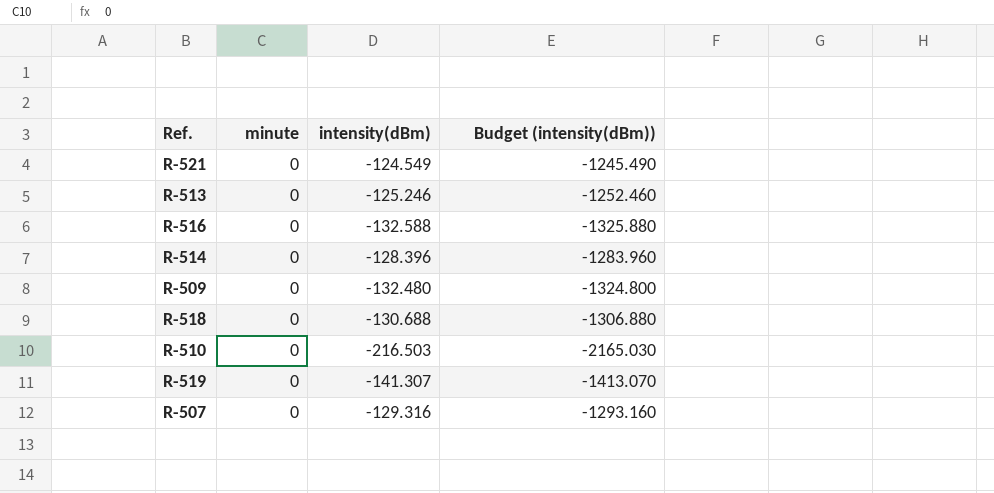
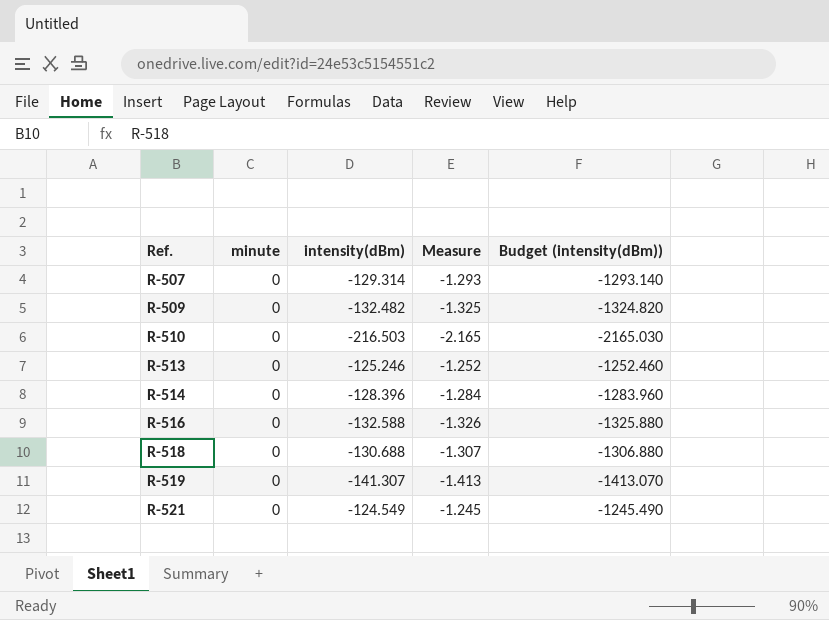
row order: none -> Ref. ascending
column Measure | formula: none -> [intensity(dBm)] * 0.01
R-507 | intensity(dBm): -129.316 -> -129.314
R-507 | Budget (intensity(dBm)): -1293.160 -> -1293.140
R-509 | intensity(dBm): -132.480 -> -132.482
R-509 | Budget (intensity(dBm)): -1324.800 -> -1324.820

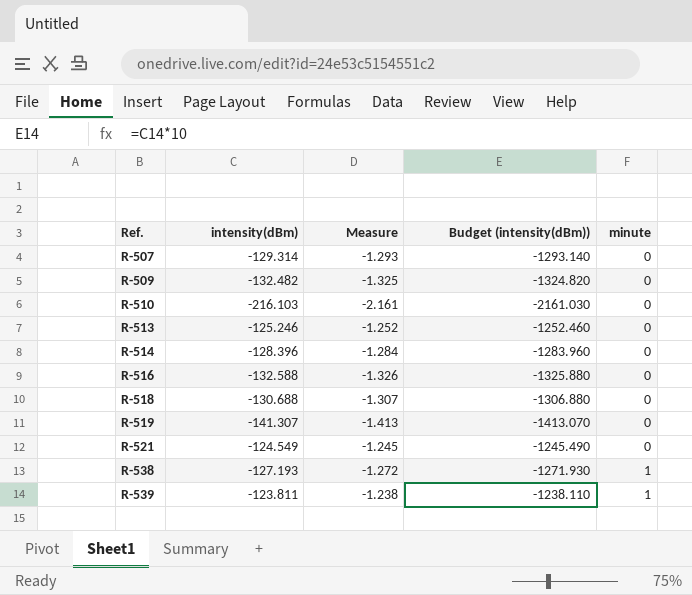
column minute | position: 2 -> 5
R-510 | intensity(dBm): -216.503 -> -216.103
R-510 | Measure: -2.165 -> -2.161
R-510 | Budget (intensity(dBm)): -2165.030 -> -2161.030
row R-538: none -> -127.193 | -1.272 | -1271.930 | 1
row R-539: none -> -123.811 | -1.238 | -1238.110 | 1

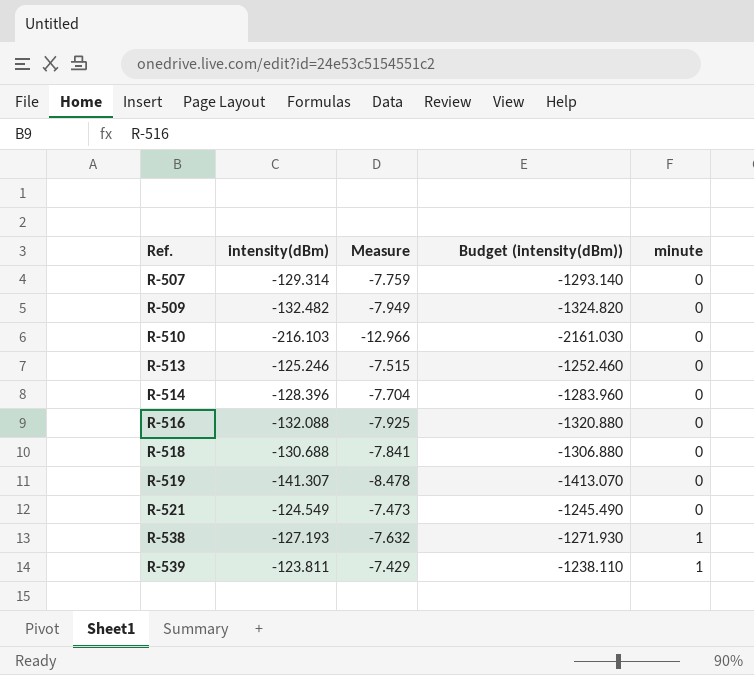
column Measure | formula: [intensity(dBm)] * 0.01 -> [intensity(dBm)] * 0.06
R-516 | intensity(dBm): -132.588 -> -132.088
R-516 | Budget (intensity(dBm)): -1325.880 -> -1320.880

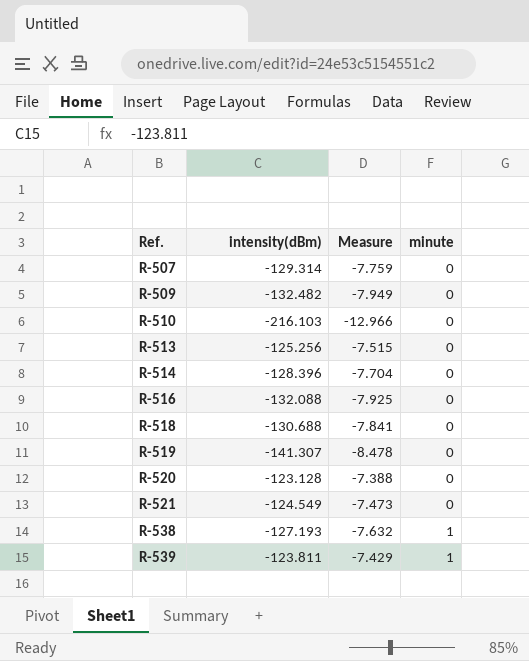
column Budget (intensity(dBm)) | formula: [intensity(dBm)] * 10 -> none
R-513 | intensity(dBm): -125.246 -> -125.256
row R-520: none -> -123.128 | -7.388 | 0

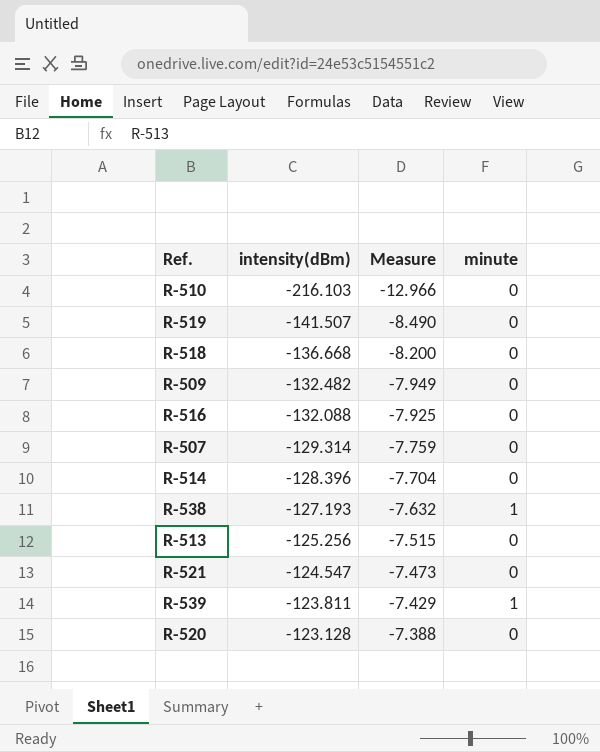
row order: Ref. ascending -> intensity(dBm) ascending
R-519 | intensity(dBm): -141.307 -> -141.507
R-519 | Measure: -8.478 -> -8.490
R-518 | intensity(dBm): -130.688 -> -136.668
R-518 | Measure: -7.841 -> -8.200
R-521 | intensity(dBm): -124.549 -> -124.547

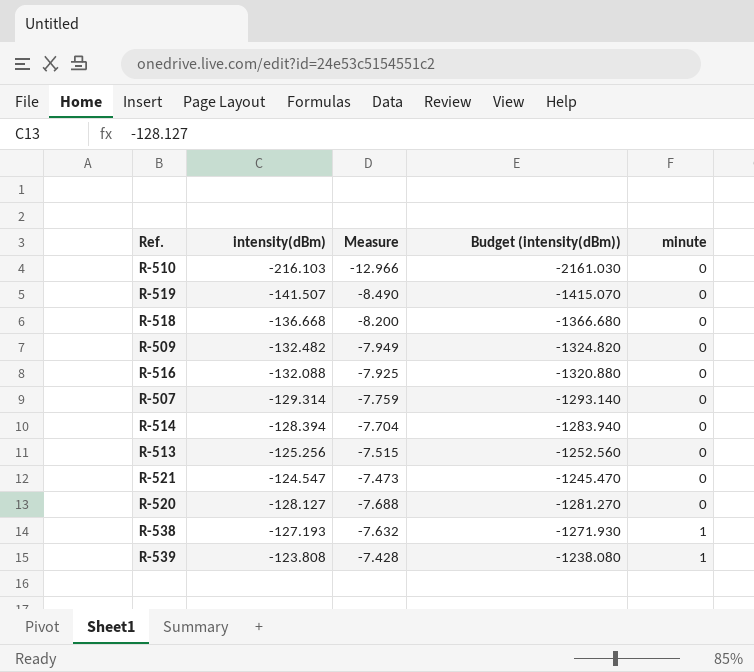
row order: intensity(dBm) ascending -> minute ascending
column Budget (intensity(dBm)) | formula: none -> [intensity(dBm)] * 10
R-514 | intensity(dBm): -128.396 -> -128.394
R-520 | intensity(dBm): -123.128 -> -128.127
R-520 | Measure: -7.388 -> -7.688
R-539 | intensity(dBm): -123.811 -> -123.808
R-539 | Measure: -7.429 -> -7.428

